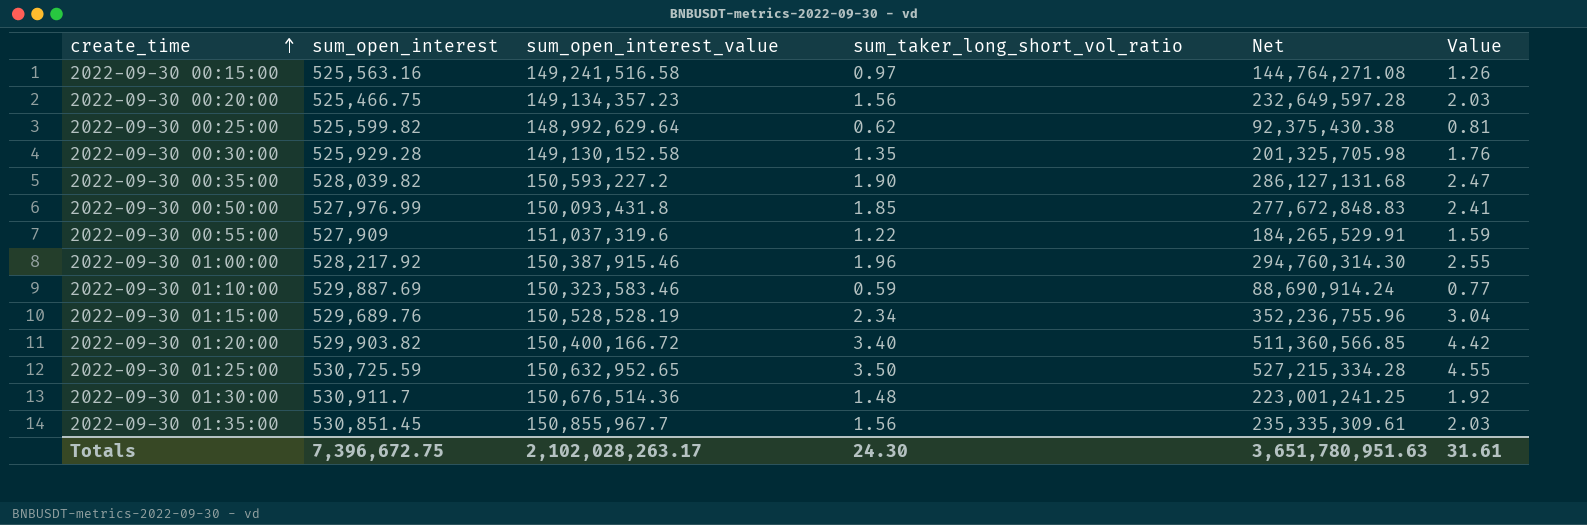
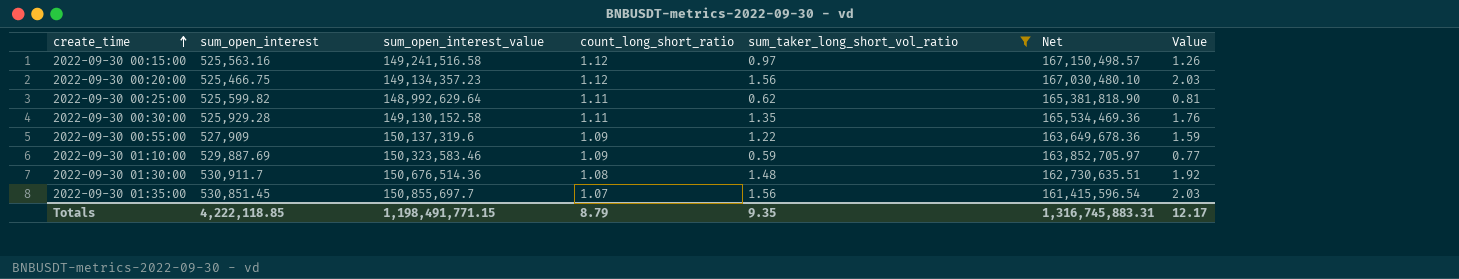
filter: none -> sum_taker_long_short_vol_ratio <= 1.56
column count_long_short_ratio | position: none -> 4
column Net | formula: [sum_open_interest_value] * [sum_taker_long_short_vol_ratio] -> [sum_open_interest_value] * [count_long_short_ratio]
2022-09-30 00:55:00 | sum_open_interest_value: 151,037,319.6 -> 150,137,319.6
2022-09-30 01:35:00 | sum_open_interest_value: 150,855,967.7 -> 150,855,697.7
Totals | sum_open_interest: 7,396,672.75 -> 4,222,118.85
Totals | sum_open_interest_value: 2,102,028,263.17 -> 1,198,491,771.15
Totals | sum_taker_long_short_vol_ratio: 24.30 -> 9.35
Totals | Net: 3,651,780,951.63 -> 1,316,745,883.31
Totals | Value: 31.61 -> 12.17

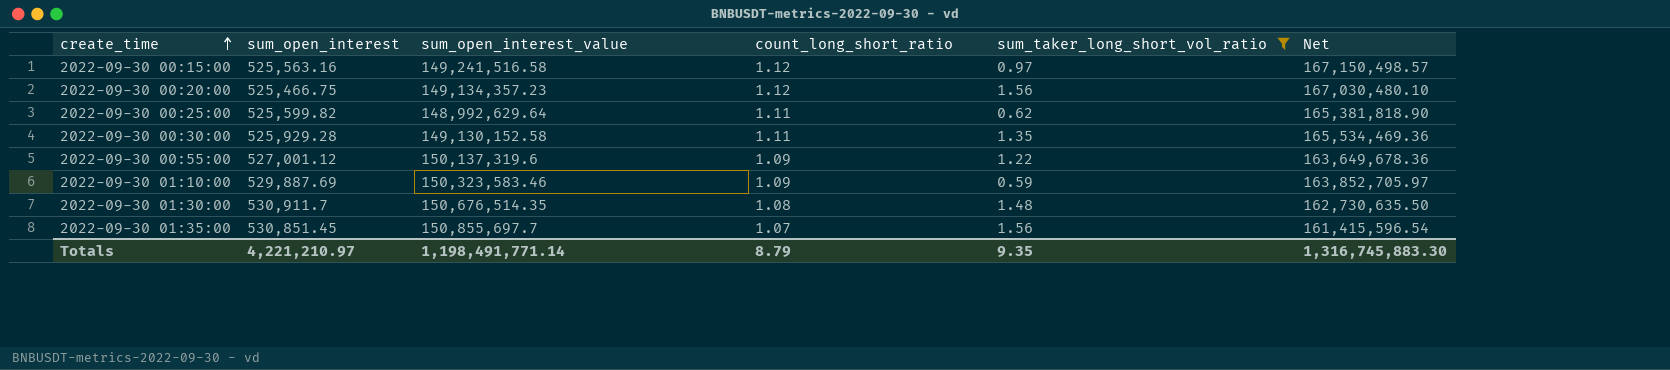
column Value | formula: [sum_taker_long_short_vol_ratio] * 1.3 -> none
2022-09-30 00:55:00 | sum_open_interest: 527,909 -> 527,001.12
2022-09-30 01:30:00 | sum_open_interest_value: 150,676,514.36 -> 150,676,514.35
2022-09-30 01:30:00 | Net: 162,730,635.51 -> 162,730,635.50
Totals | sum_open_interest: 4,222,118.85 -> 4,221,210.97
Totals | sum_open_interest_value: 1,198,491,771.15 -> 1,198,491,771.14
Totals | Net: 1,316,745,883.31 -> 1,316,745,883.30

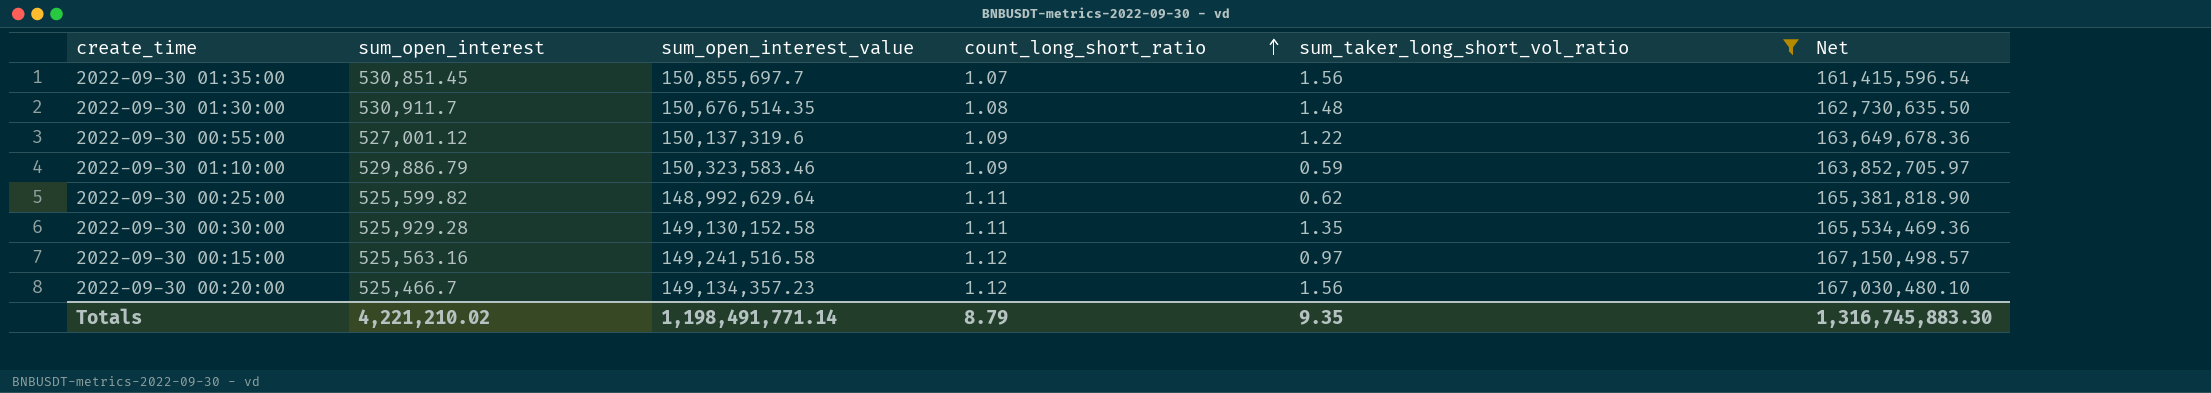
row order: create_time ascending -> count_long_short_ratio ascending
2022-09-30 01:10:00 | sum_open_interest: 529,887.69 -> 529,886.79
2022-09-30 00:20:00 | sum_open_interest: 525,466.75 -> 525,466.7
Totals | sum_open_interest: 4,221,210.97 -> 4,221,210.02

